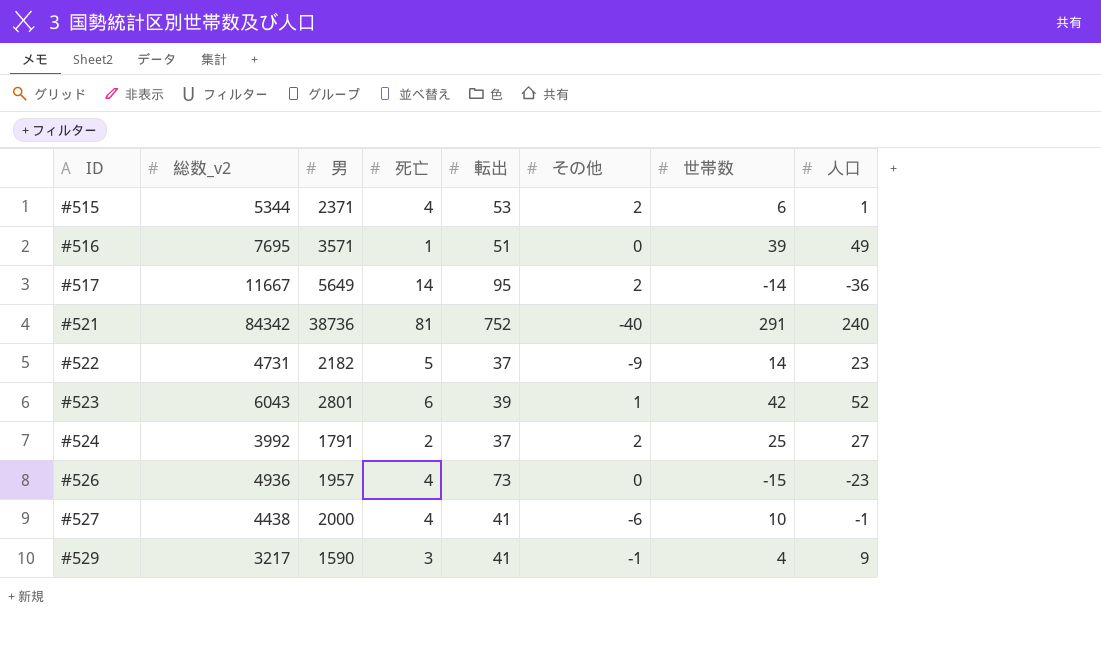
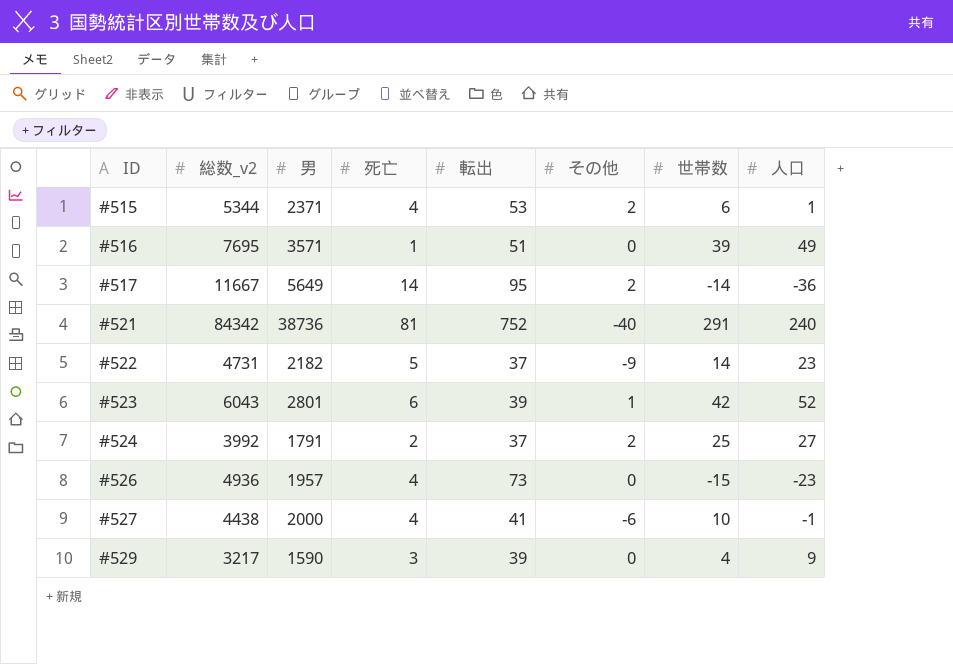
#529 | 転出: 41 -> 39
#529 | その他: -1 -> 0

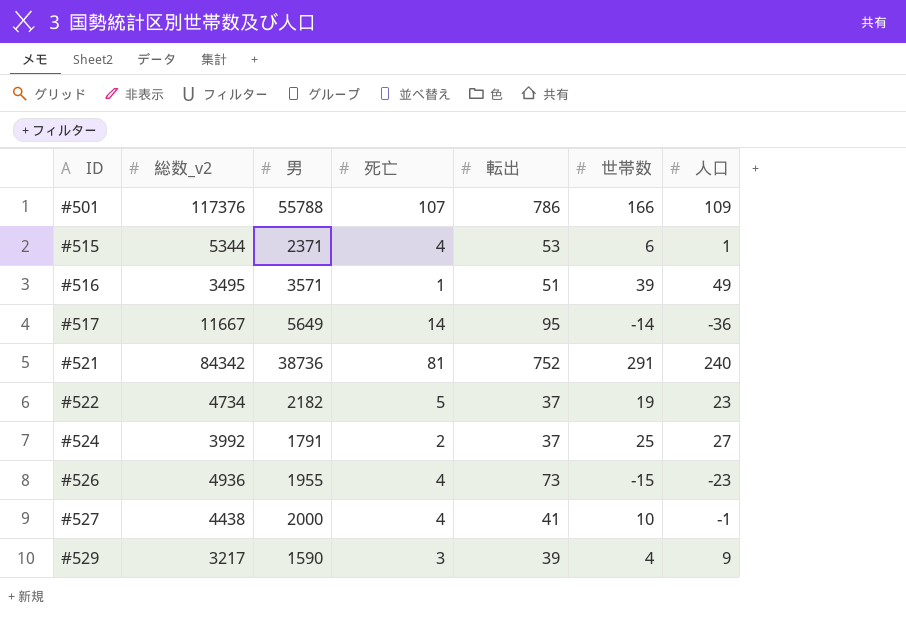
column その他 | position: 6 -> none
row #523: 6043 | 2801 | 6 | 39 | 1 | 42 | 52 -> none
row #501: none -> 117376 | 55788 | 107 | 786 | 166 | 109
#516 | 総数_v2: 7695 -> 3495
#522 | 総数_v2: 4731 -> 4734
#522 | 世帯数: 14 -> 19
#526 | 男: 1957 -> 1955

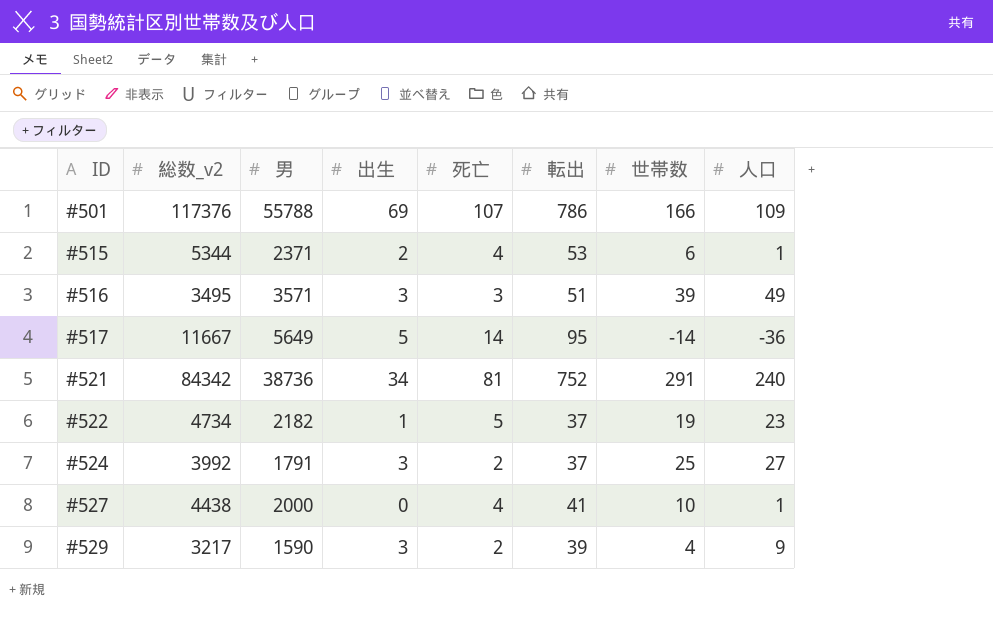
column 出生 | position: none -> 4
row #526: 4936 | 1955 | 4 | 73 | -15 | -23 -> none
#516 | 死亡: 1 -> 3
#527 | 人口: -1 -> 1
#529 | 死亡: 3 -> 2

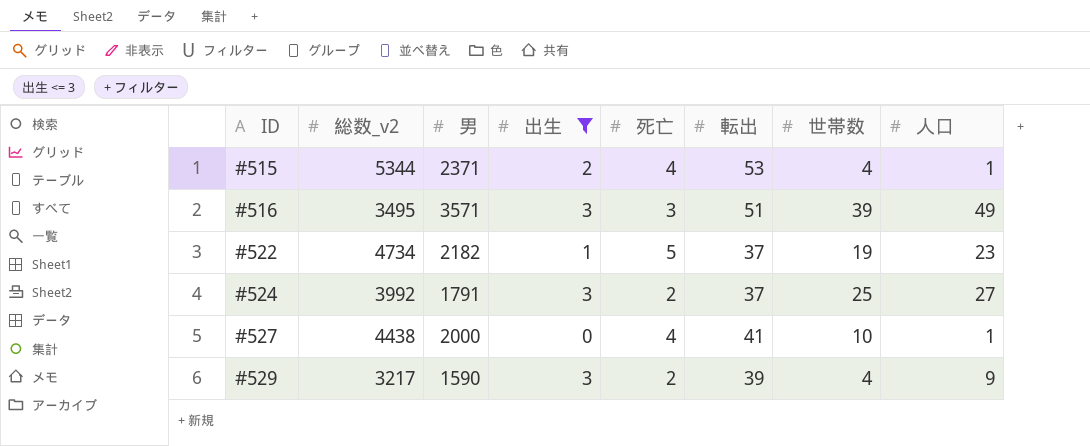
filter: none -> 出生 <= 3
#515 | 世帯数: 6 -> 4

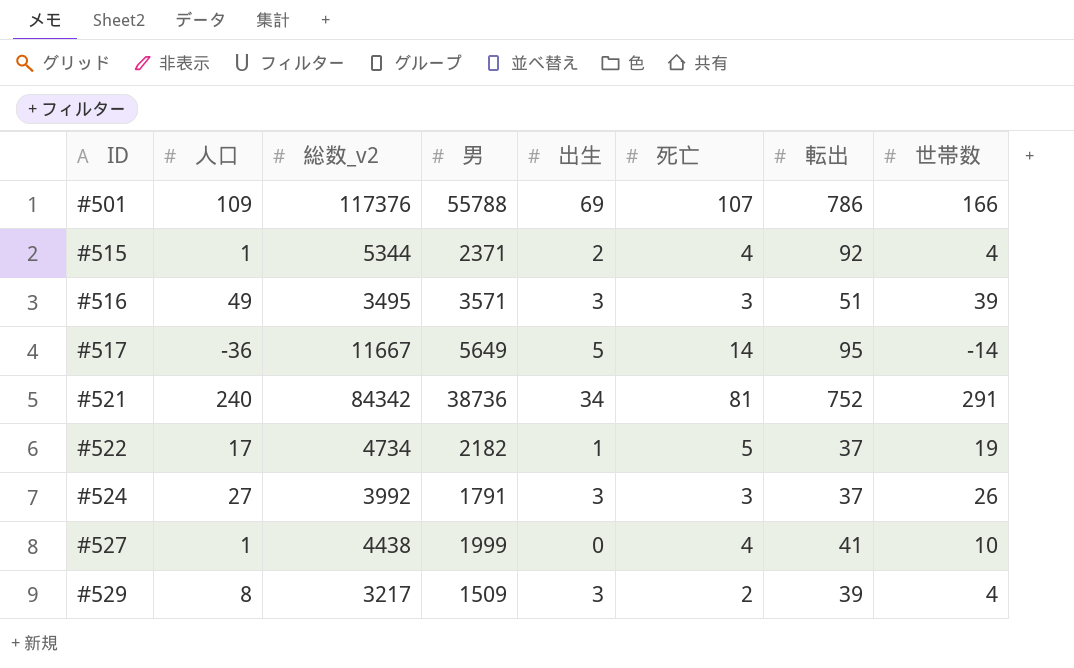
filter: 出生 <= 3 -> none
column 人口 | position: 8 -> 2
#515 | 転出: 53 -> 92
#522 | 人口: 23 -> 17
#524 | 死亡: 2 -> 3
#524 | 世帯数: 25 -> 26
#527 | 男: 2000 -> 1999
#529 | 人口: 9 -> 8
#529 | 男: 1590 -> 1509

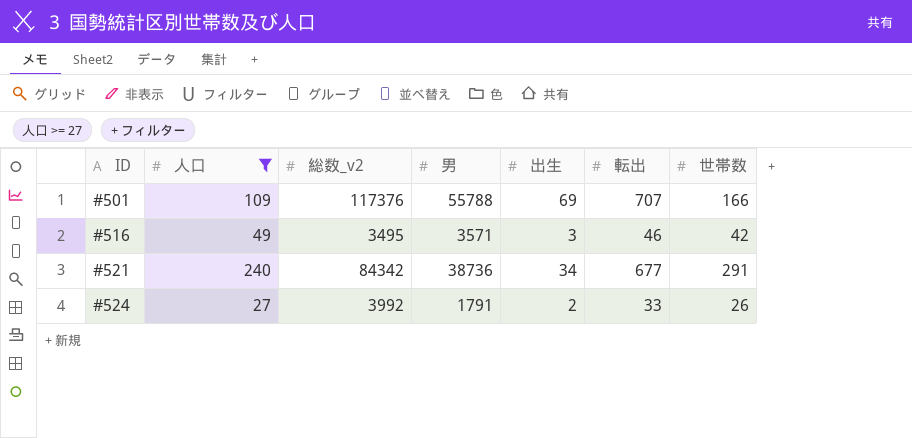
filter: none -> 人口 >= 27
column 死亡 | position: 6 -> none
#501 | 転出: 786 -> 707
#516 | 転出: 51 -> 46
#516 | 世帯数: 39 -> 42
#521 | 転出: 752 -> 677
#524 | 出生: 3 -> 2
#524 | 転出: 37 -> 33

